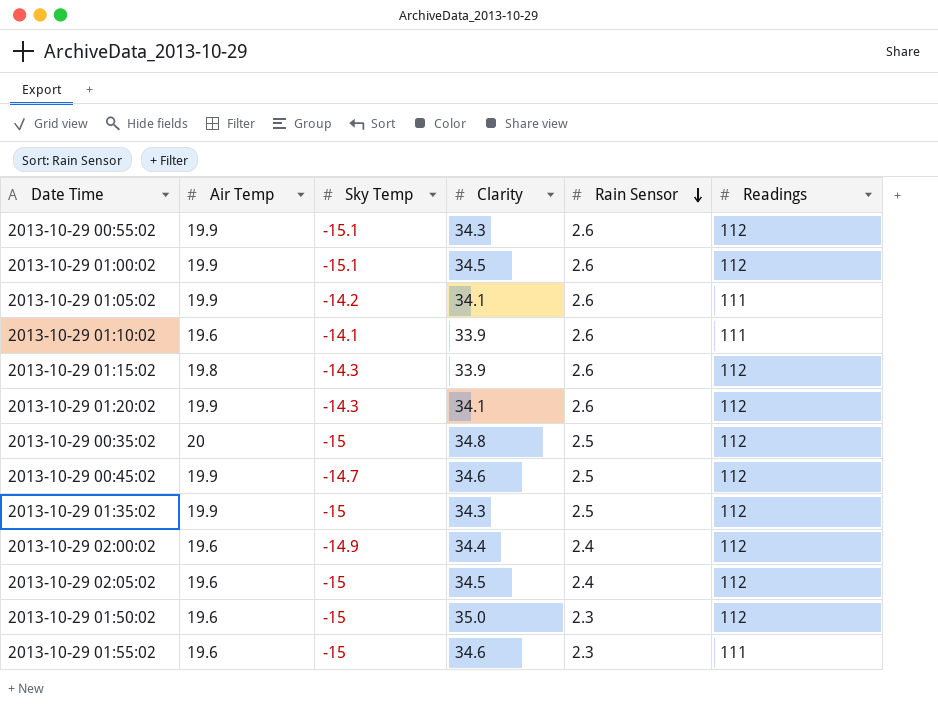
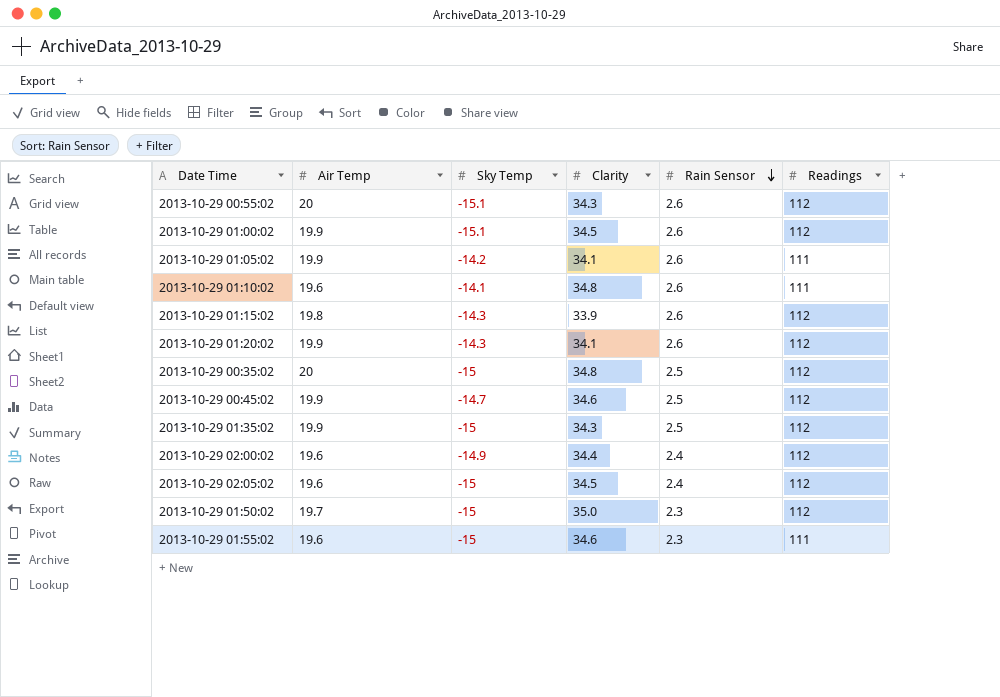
2013-10-29 00:55:02 | Air Temp: 19.9 -> 20
2013-10-29 01:10:02 | Clarity: 33.9 -> 34.8
2013-10-29 01:50:02 | Air Temp: 19.6 -> 19.7

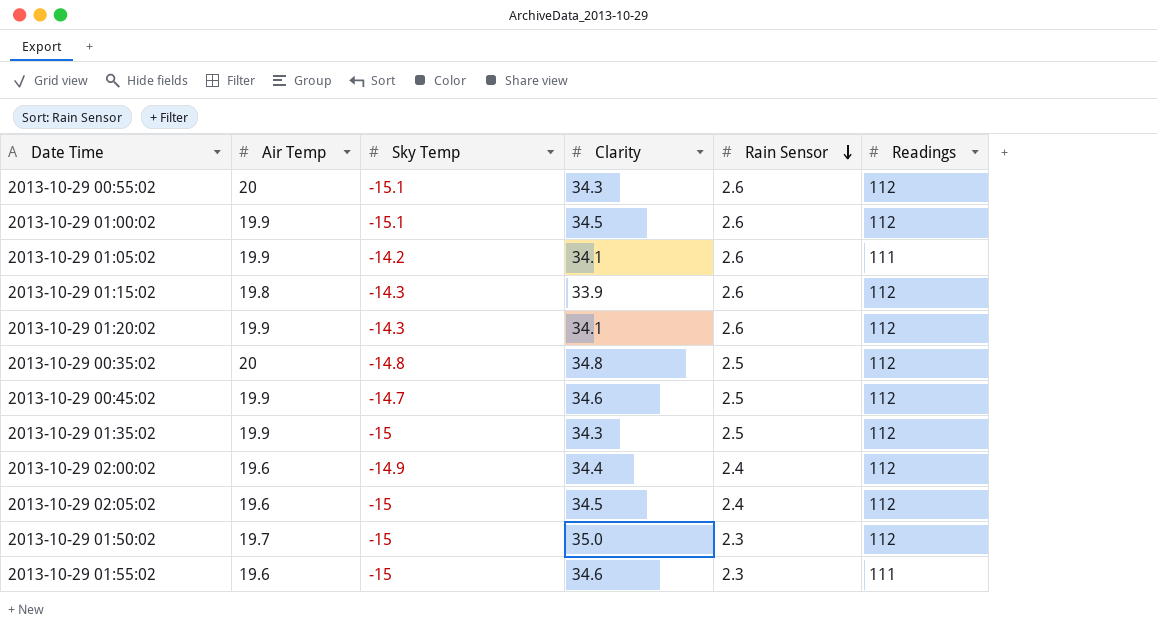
row 2013-10-29 01:10:02: 19.6 | -14.1 | 34.8 | 2.6 | 111 -> none
2013-10-29 00:35:02 | Sky Temp: -15 -> -14.8

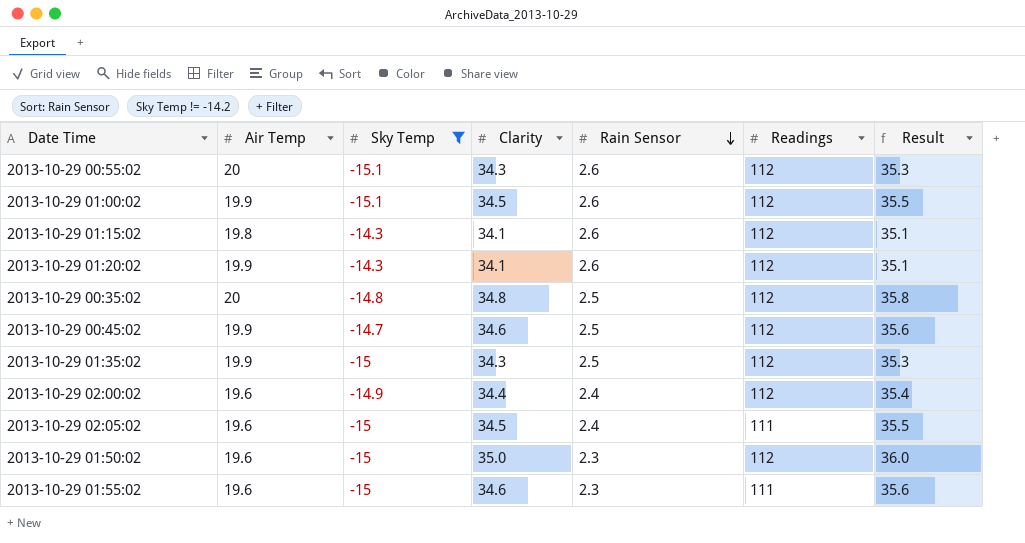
filter: none -> Sky Temp != -14.2
column Result | formula: none -> [Clarity] + 1
2013-10-29 01:15:02 | Clarity: 33.9 -> 34.1
2013-10-29 02:05:02 | Readings: 112 -> 111
2013-10-29 01:50:02 | Air Temp: 19.7 -> 19.6

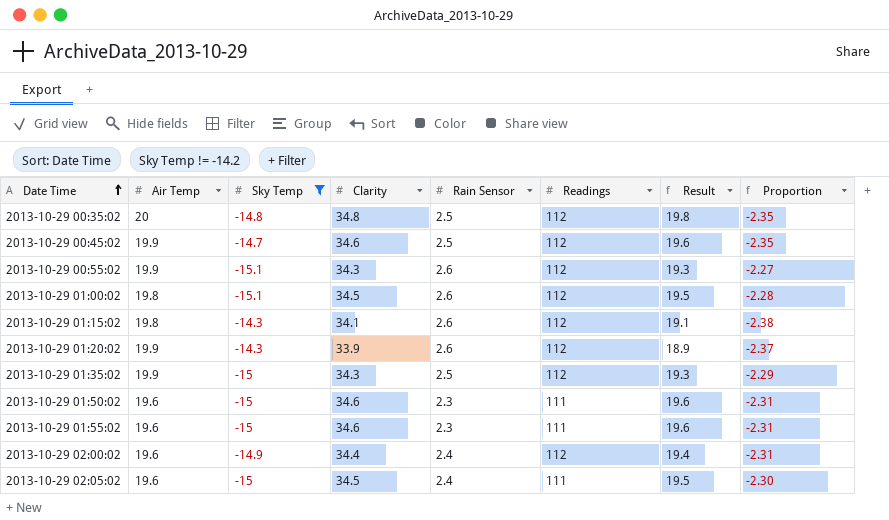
row order: Rain Sensor descending -> Date Time ascending
column Result | formula: [Clarity] + 1 -> [Clarity] - 15
column Proportion | formula: none -> [Clarity] / [Sky Temp]
2013-10-29 00:55:02 | Air Temp: 20 -> 19.9
2013-10-29 01:00:02 | Air Temp: 19.9 -> 19.8
2013-10-29 01:20:02 | Clarity: 34.1 -> 33.9
2013-10-29 01:50:02 | Clarity: 35.0 -> 34.6
2013-10-29 01:50:02 | Readings: 112 -> 111

